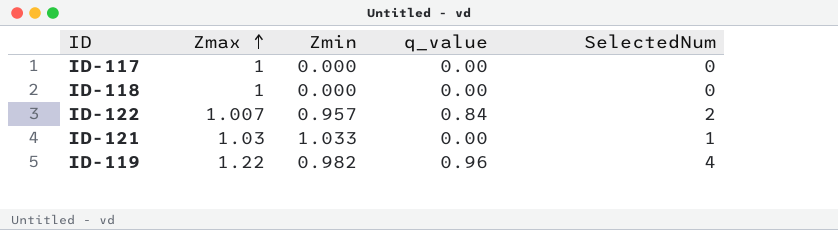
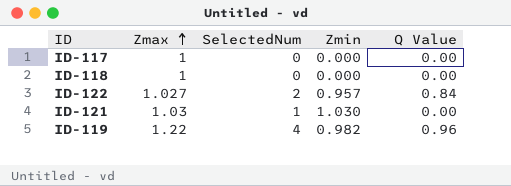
column SelectedNum | position: 5 -> 3
column name: q_value -> Q Value
ID-122 | Zmax: 1.007 -> 1.027
ID-121 | Zmin: 1.033 -> 1.030

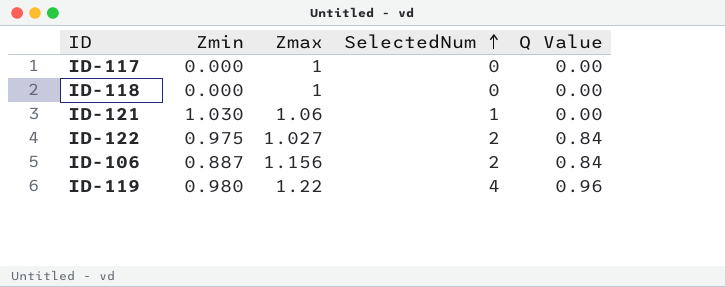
row order: Zmax ascending -> SelectedNum ascending
column Zmin | position: 4 -> 2
ID-121 | Zmax: 1.03 -> 1.06
ID-122 | Zmin: 0.957 -> 0.975
row ID-106: none -> 0.887 | 1.156 | 2 | 0.84
ID-119 | Zmin: 0.982 -> 0.980

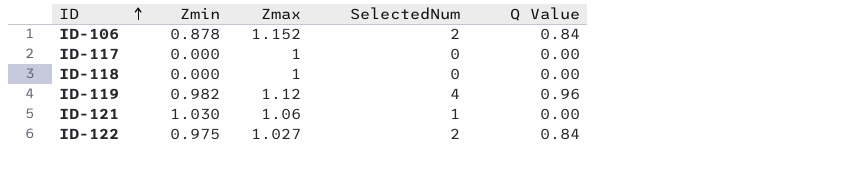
row order: SelectedNum ascending -> ID ascending
ID-106 | Zmin: 0.887 -> 0.878
ID-106 | Zmax: 1.156 -> 1.152
ID-119 | Zmin: 0.980 -> 0.982
ID-119 | Zmax: 1.22 -> 1.12

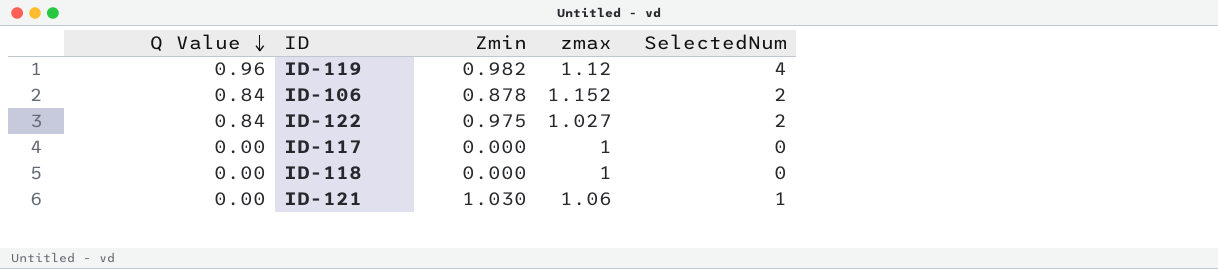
row order: ID ascending -> Q Value descending
column Q Value | position: 5 -> 1
column name: Zmax -> zmax

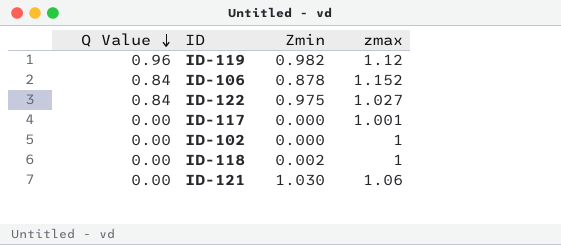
column SelectedNum | position: 5 -> none
ID-117 | zmax: 1 -> 1.001
row ID-102: none -> 0.00 | 0.000 | 1
ID-118 | Zmin: 0.000 -> 0.002

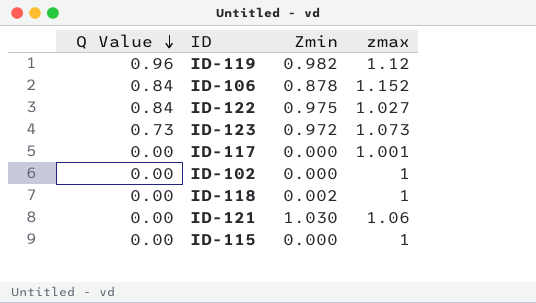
row ID-123: none -> 0.73 | 0.972 | 1.073
row ID-115: none -> 0.00 | 0.000 | 1

